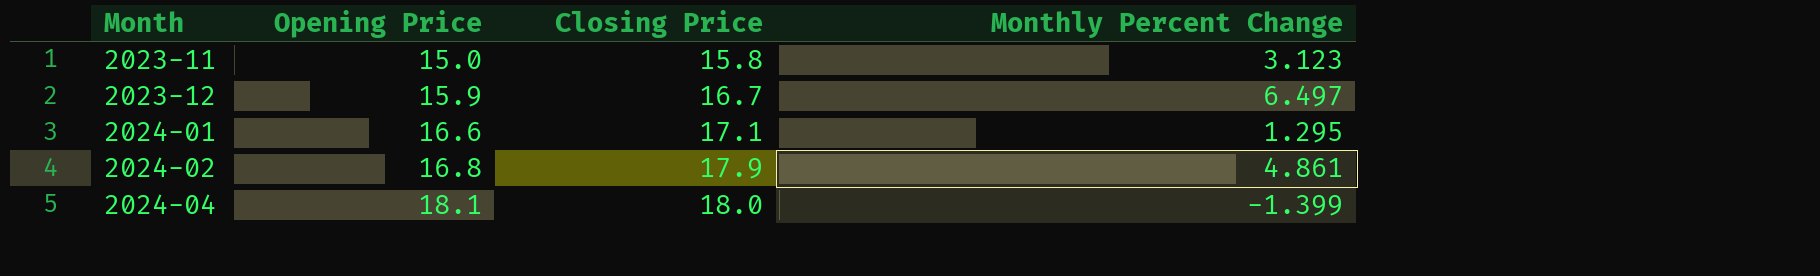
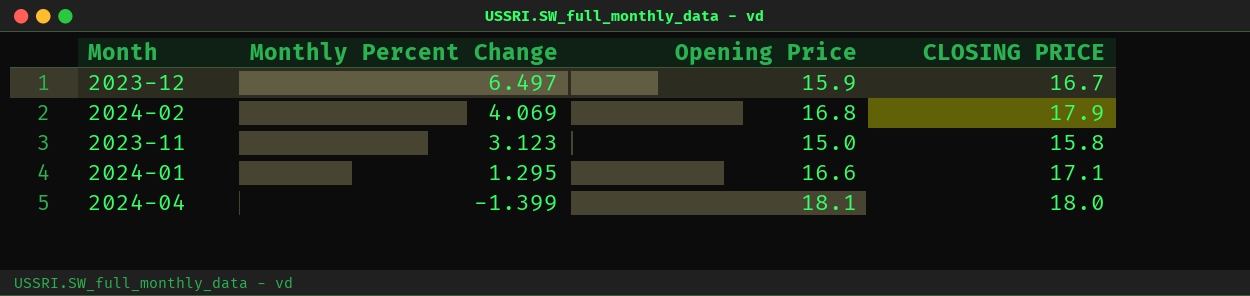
row order: Month ascending -> Monthly Percent Change descending
column Monthly Percent Change | position: 4 -> 2
column name: Closing Price -> CLOSING PRICE
2024-02 | Monthly Percent Change: 4.861 -> 4.069

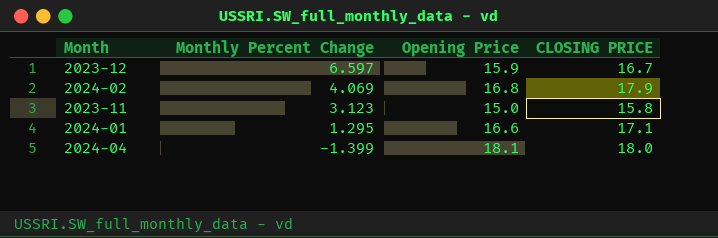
2023-12 | Monthly Percent Change: 6.497 -> 6.597

